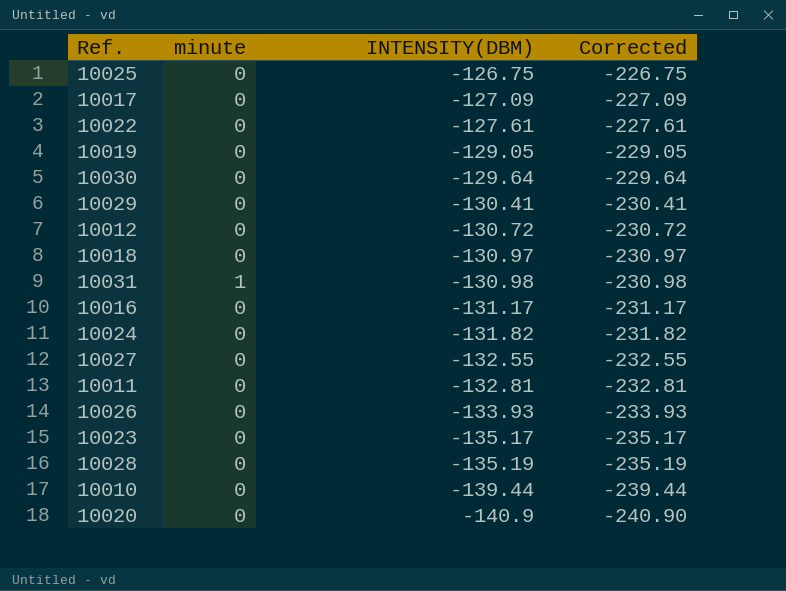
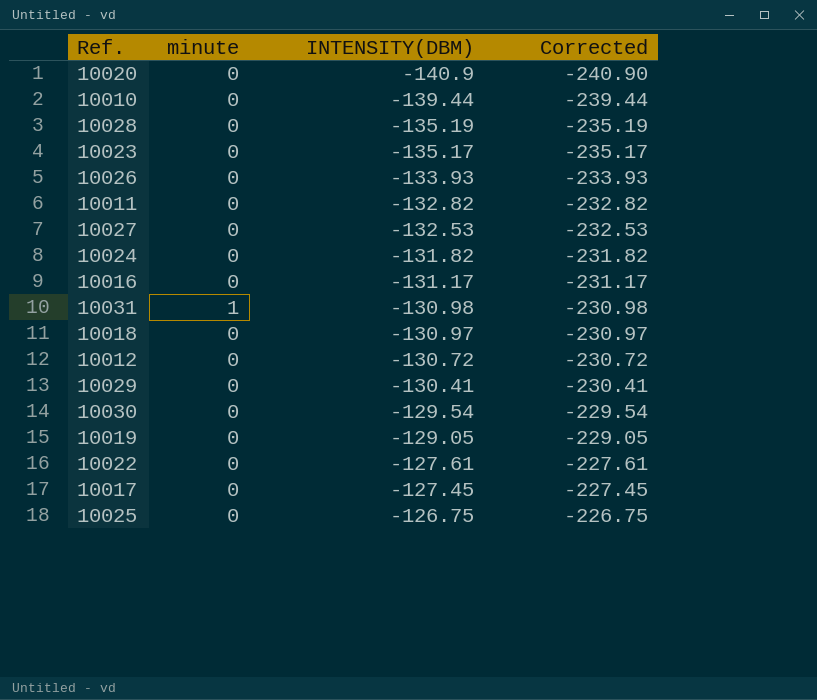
row order: INTENSITY(DBM) descending -> INTENSITY(DBM) ascending
10011 | INTENSITY(DBM): -132.81 -> -132.82
10011 | Corrected: -232.81 -> -232.82
10027 | INTENSITY(DBM): -132.55 -> -132.53
10027 | Corrected: -232.55 -> -232.53
10030 | INTENSITY(DBM): -129.64 -> -129.54
10030 | Corrected: -229.64 -> -229.54
10017 | INTENSITY(DBM): -127.09 -> -127.45
10017 | Corrected: -227.09 -> -227.45

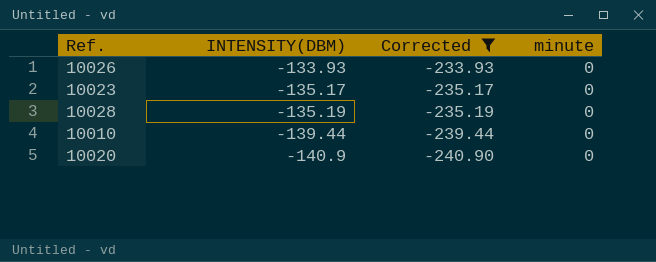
filter: none -> Corrected <= -233.93
row order: INTENSITY(DBM) ascending -> INTENSITY(DBM) descending
column minute | position: 2 -> 4

